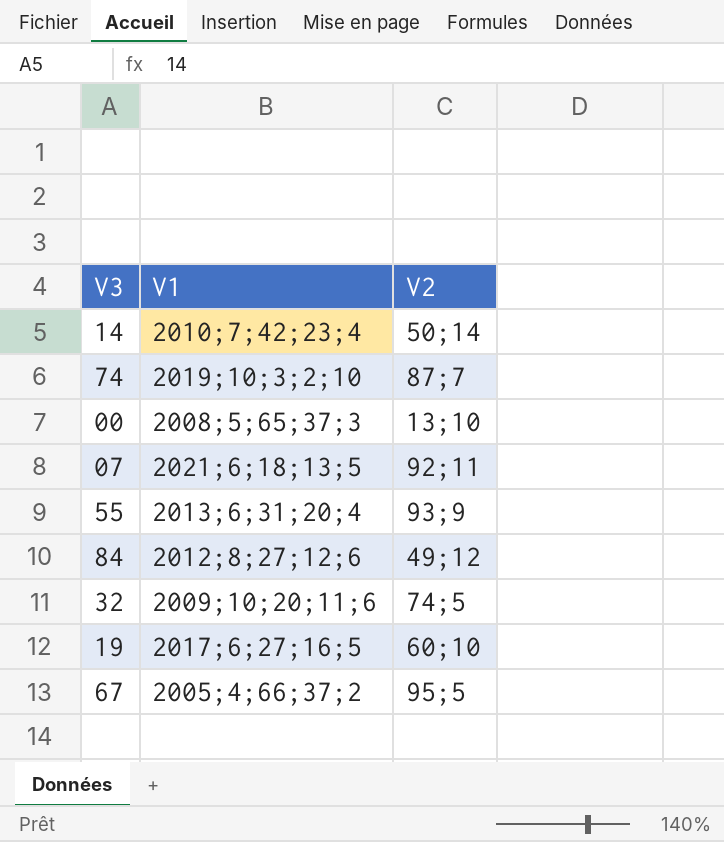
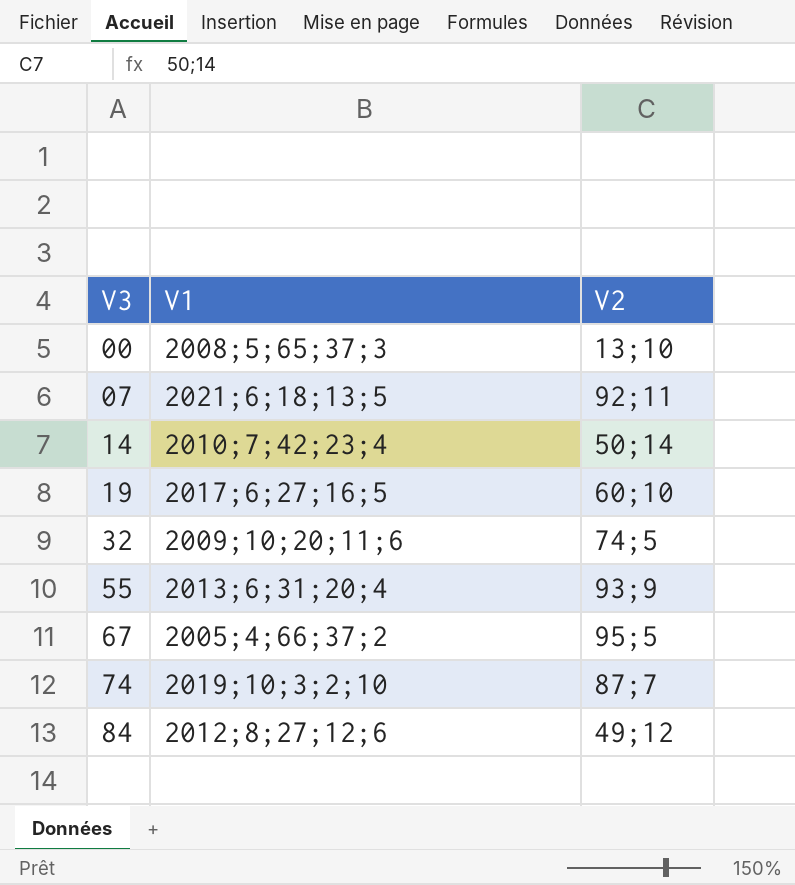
row order: none -> V3 ascending

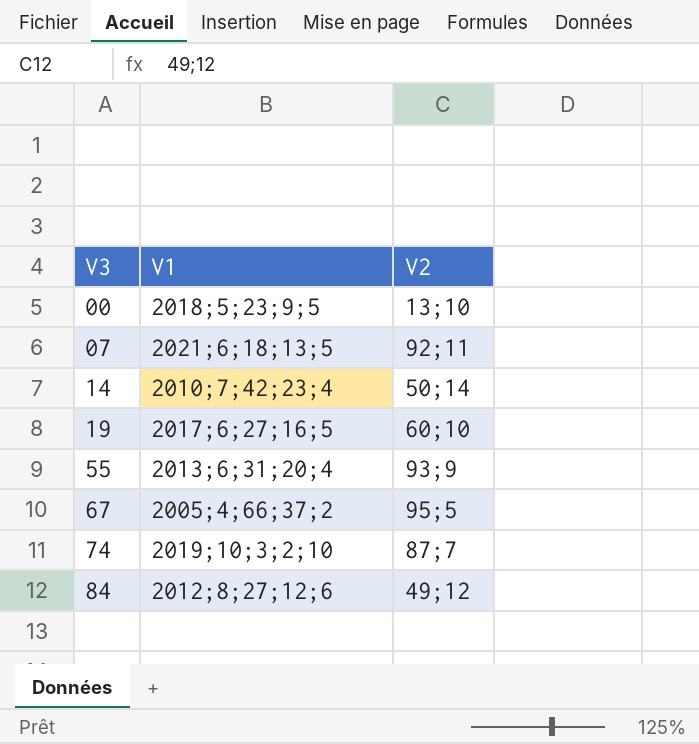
row 32: 2009;10;20;11;6 | 74;5 -> none
00 | V1: 2008;5;65;37;3 -> 2018;5;23;9;5

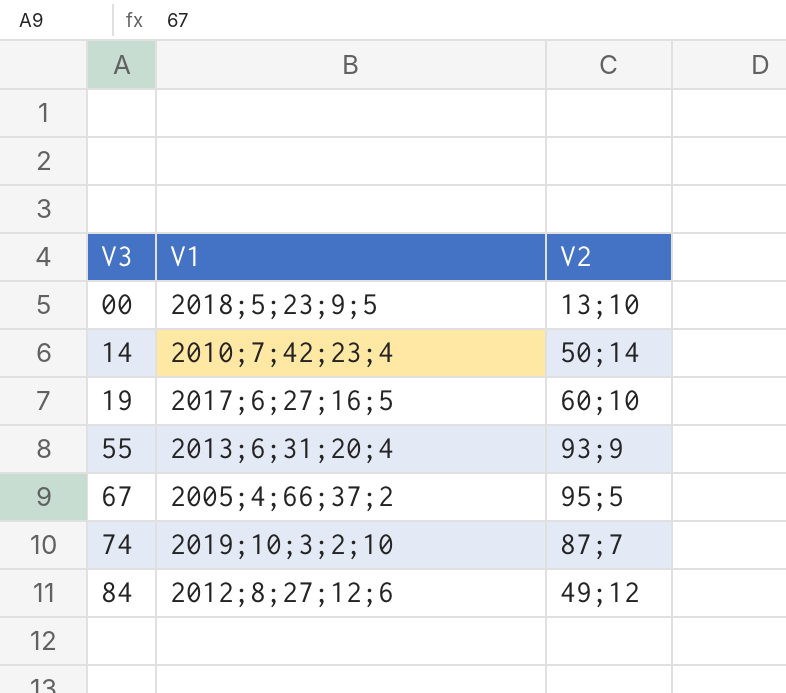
row 07: 2021;6;18;13;5 | 92;11 -> none

